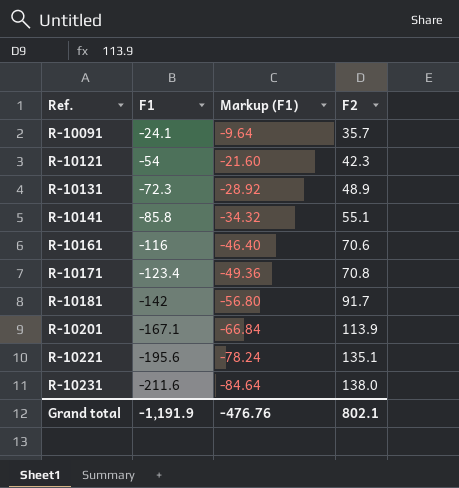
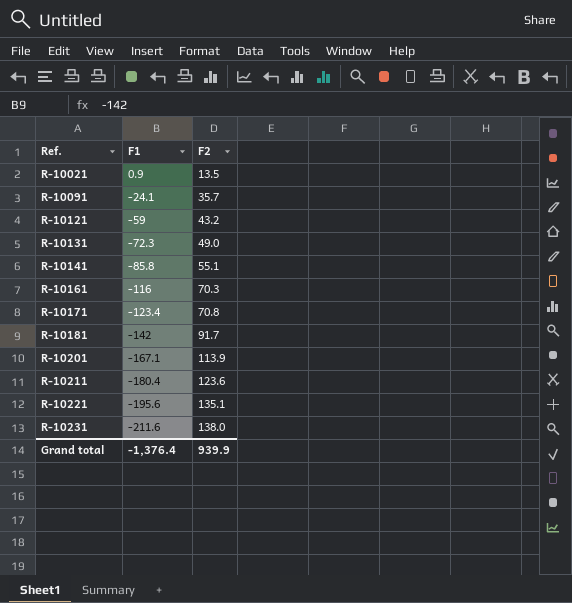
column Markup (F1) | formula: [F1] * 0.4 -> none
row R-10021: none -> 0.9 | 13.5
R-10121 | F1: -54 -> -59
R-10121 | F2: 42.3 -> 43.2
R-10131 | F2: 48.9 -> 49.0
R-10161 | F2: 70.6 -> 70.3
row R-10211: none -> -180.4 | 123.6
Grand total | F1: -1,191.9 -> -1,376.4
Grand total | F2: 802.1 -> 939.9

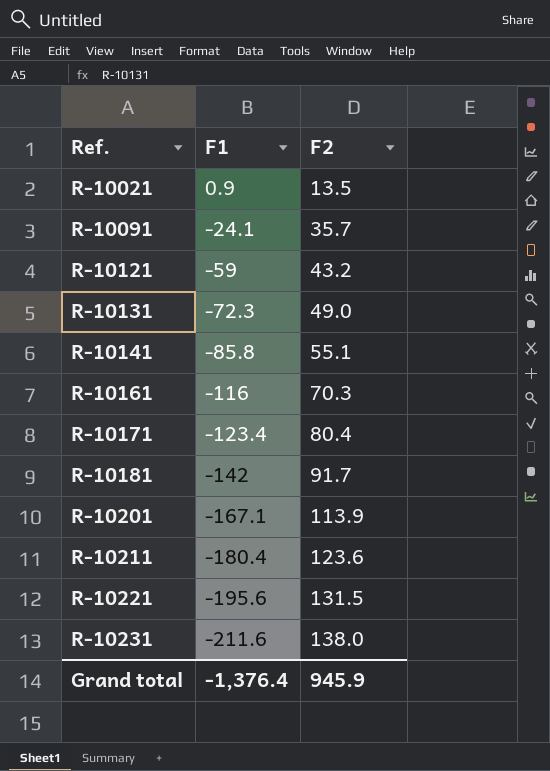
R-10171 | F2: 70.8 -> 80.4
R-10221 | F2: 135.1 -> 131.5
Grand total | F2: 939.9 -> 945.9

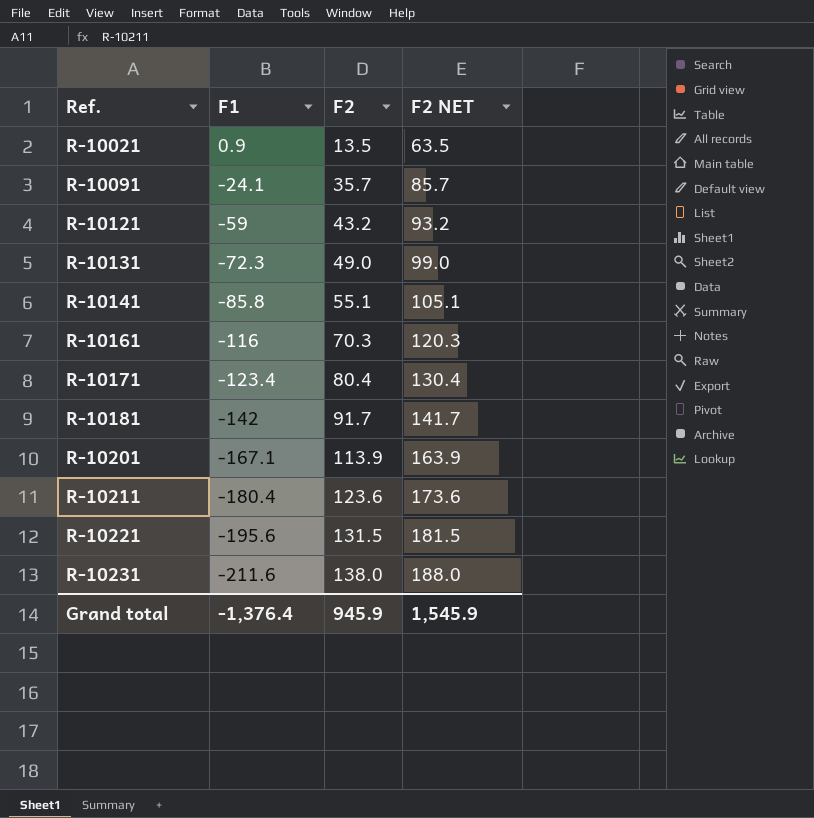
column F2 NET | formula: none -> [F2] + 50

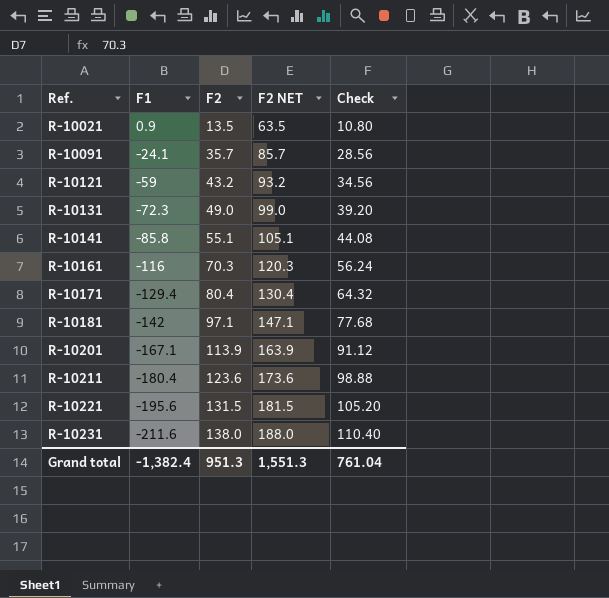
column Check | formula: none -> [F2] * 0.8
R-10171 | F1: -123.4 -> -129.4
R-10181 | F2: 91.7 -> 97.1
R-10181 | F2 NET: 141.7 -> 147.1
Grand total | F1: -1,376.4 -> -1,382.4
Grand total | F2: 945.9 -> 951.3
Grand total | F2 NET: 1,545.9 -> 1,551.3

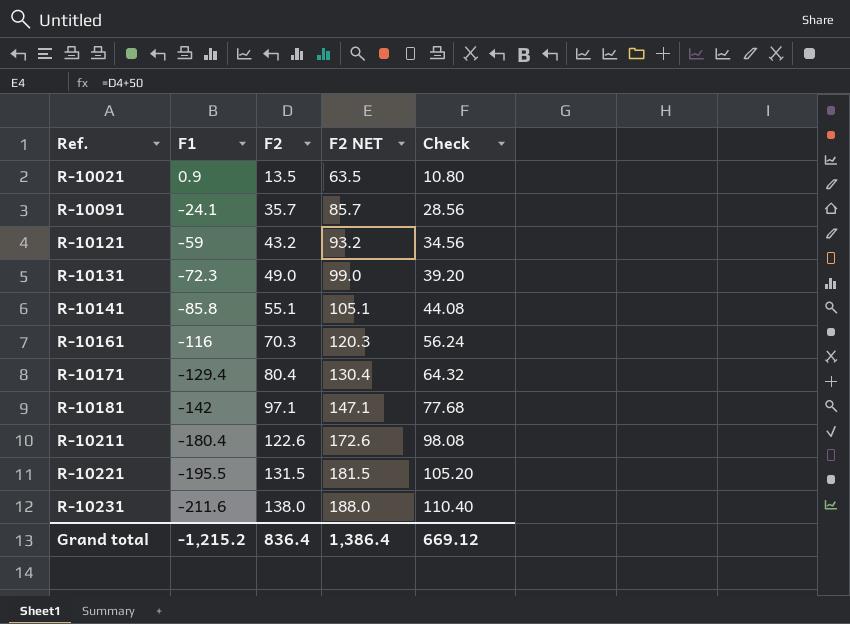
row R-10201: -167.1 | 113.9 | 163.9 | 91.12 -> none
R-10211 | F2: 123.6 -> 122.6
R-10211 | F2 NET: 173.6 -> 172.6
R-10211 | Check: 98.88 -> 98.08
R-10221 | F1: -195.6 -> -195.5
Grand total | F1: -1,382.4 -> -1,215.2
Grand total | F2: 951.3 -> 836.4
Grand total | F2 NET: 1,551.3 -> 1,386.4
Grand total | Check: 761.04 -> 669.12

